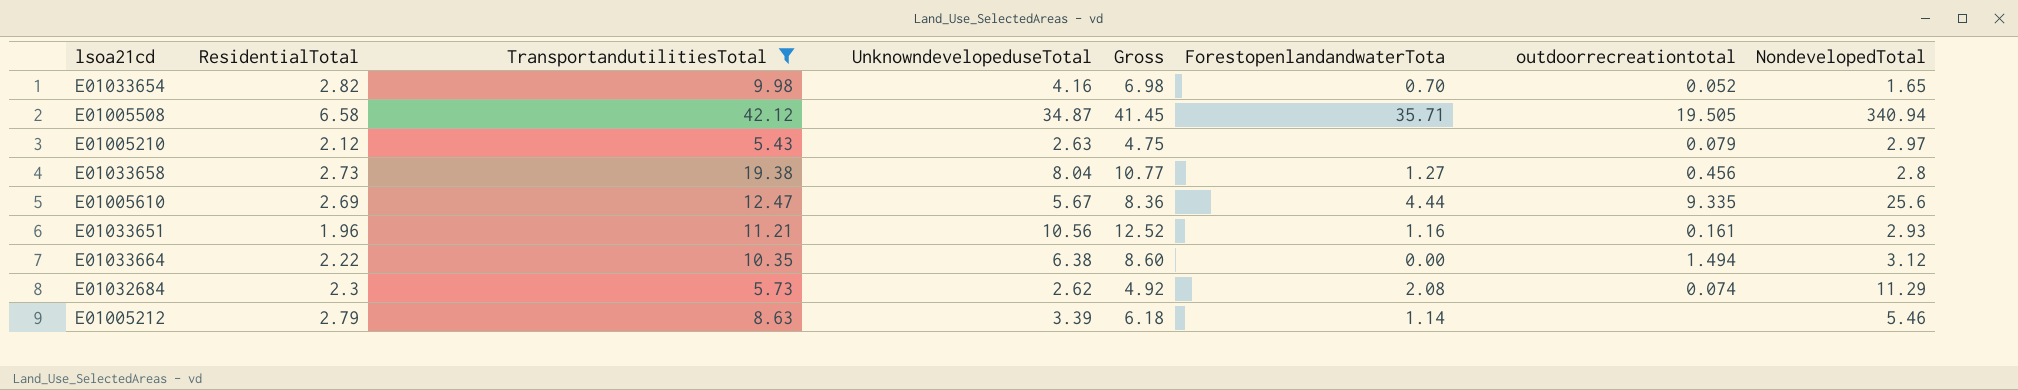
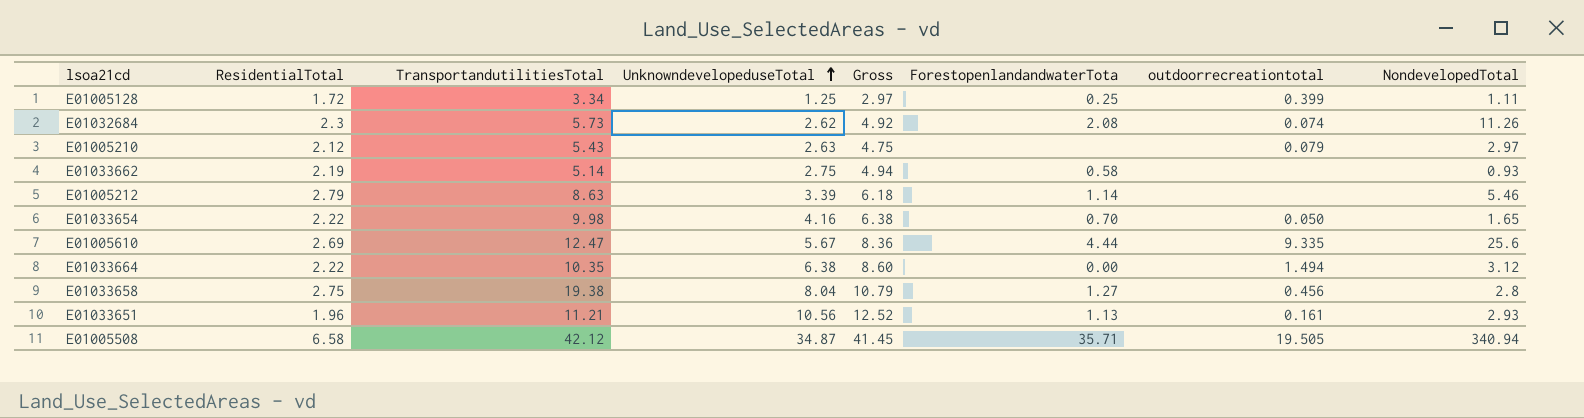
filter: TransportandutilitiesTotal >= 5.43 -> none
row order: none -> UnknowndevelopeduseTotal ascending
E01032684 | NondevelopedTotal: 11.29 -> 11.26
E01033654 | ResidentialTotal: 2.82 -> 2.22
E01033654 | Gross: 6.98 -> 6.38
E01033654 | outdoorrecreationtotal: 0.052 -> 0.050
E01033658 | ResidentialTotal: 2.73 -> 2.75
E01033658 | Gross: 10.77 -> 10.79
E01033651 | ForestopenlandandwaterTota: 1.16 -> 1.13

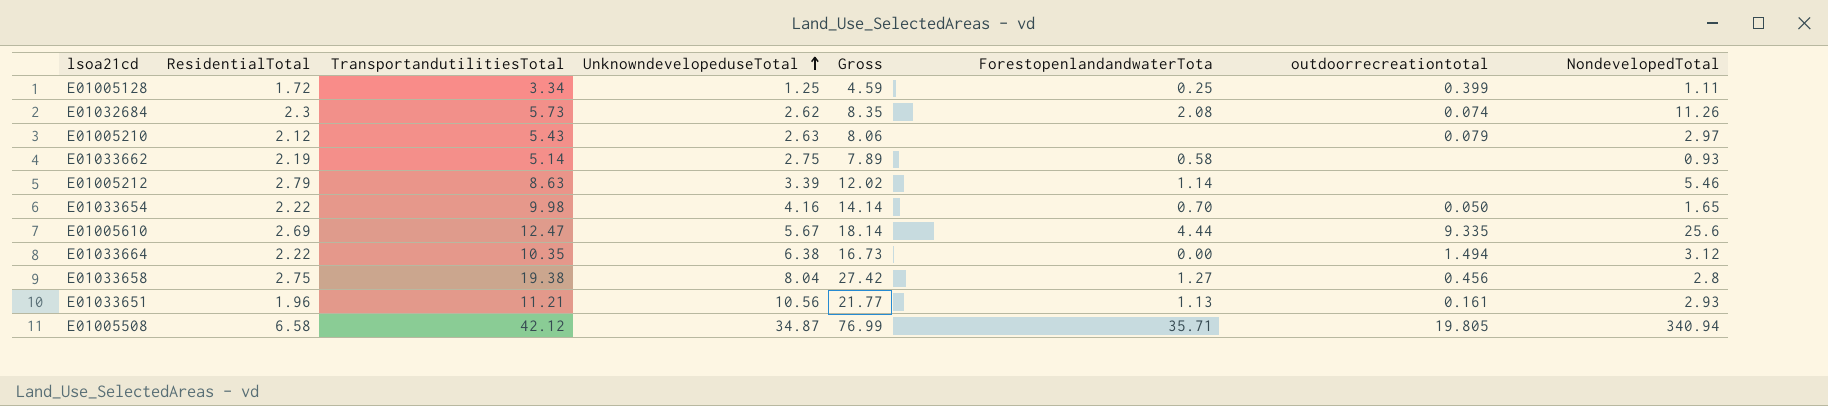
column Gross | formula: [ResidentialTotal] + [UnknowndevelopeduseTotal] -> [TransportandutilitiesTotal] + [UnknowndevelopeduseTotal]
E01005508 | outdoorrecreationtotal: 19.505 -> 19.805

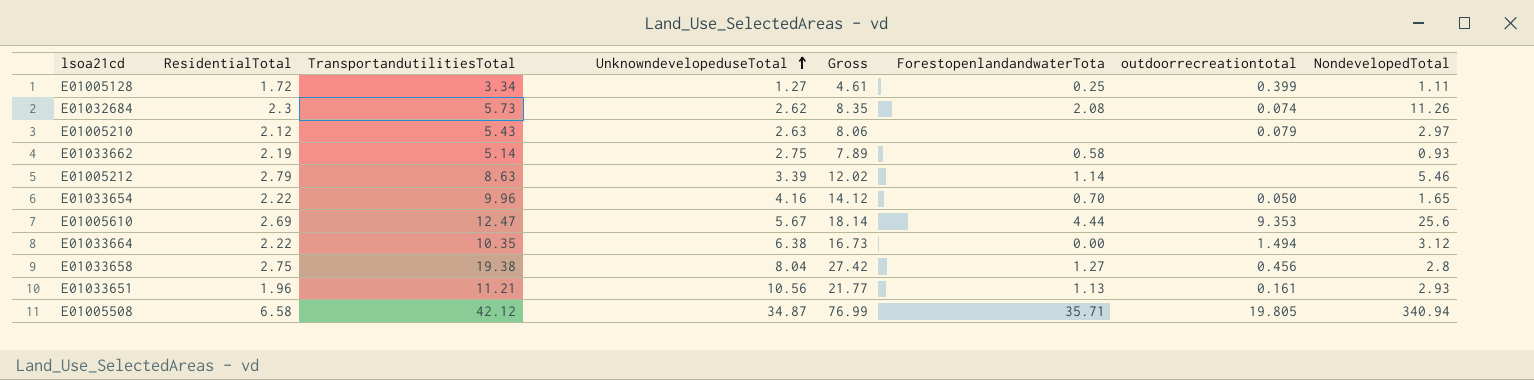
E01005128 | UnknowndevelopeduseTotal: 1.25 -> 1.27
E01005128 | Gross: 4.59 -> 4.61
E01033654 | TransportandutilitiesTotal: 9.98 -> 9.96
E01033654 | Gross: 14.14 -> 14.12
E01005610 | outdoorrecreationtotal: 9.335 -> 9.353

